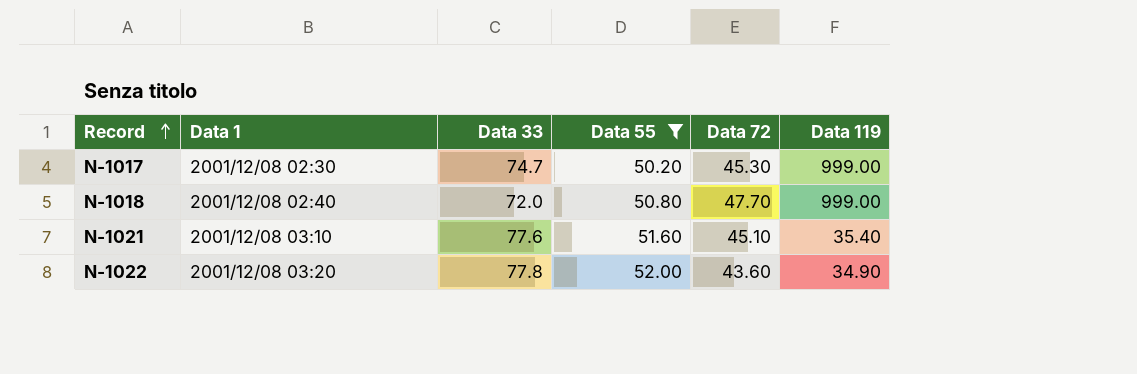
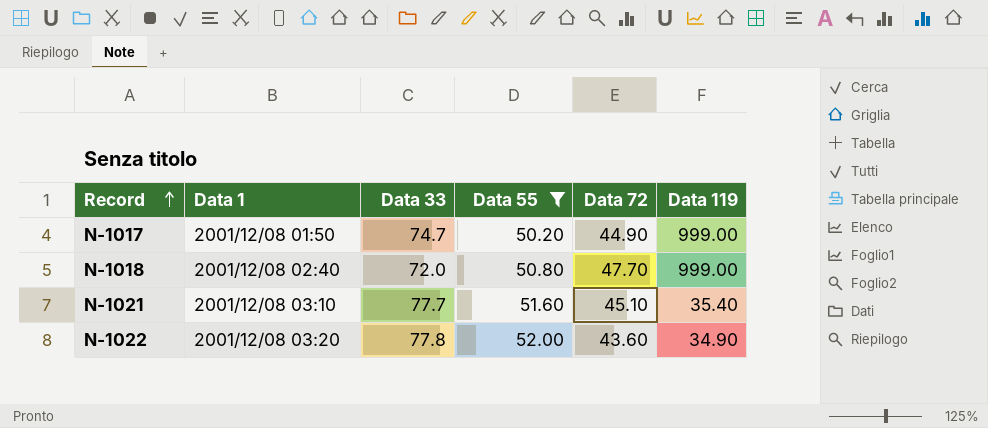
N-1017 | Data 1: 2001/12/08 02:30 -> 2001/12/08 01:50
N-1017 | Data 72: 45.30 -> 44.90
N-1021 | Data 33: 77.6 -> 77.7

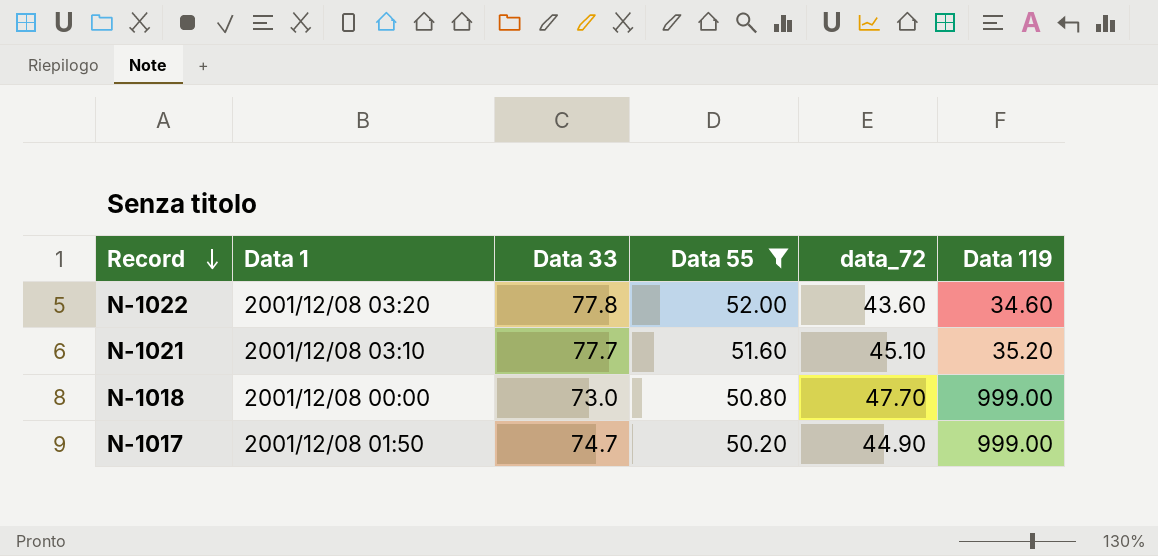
row order: Record ascending -> Record descending
column name: Data 72 -> data_72
N-1022 | Data 119: 34.90 -> 34.60
N-1021 | Data 119: 35.40 -> 35.20
N-1018 | Data 1: 2001/12/08 02:40 -> 2001/12/08 00:00
N-1018 | Data 33: 72.0 -> 73.0

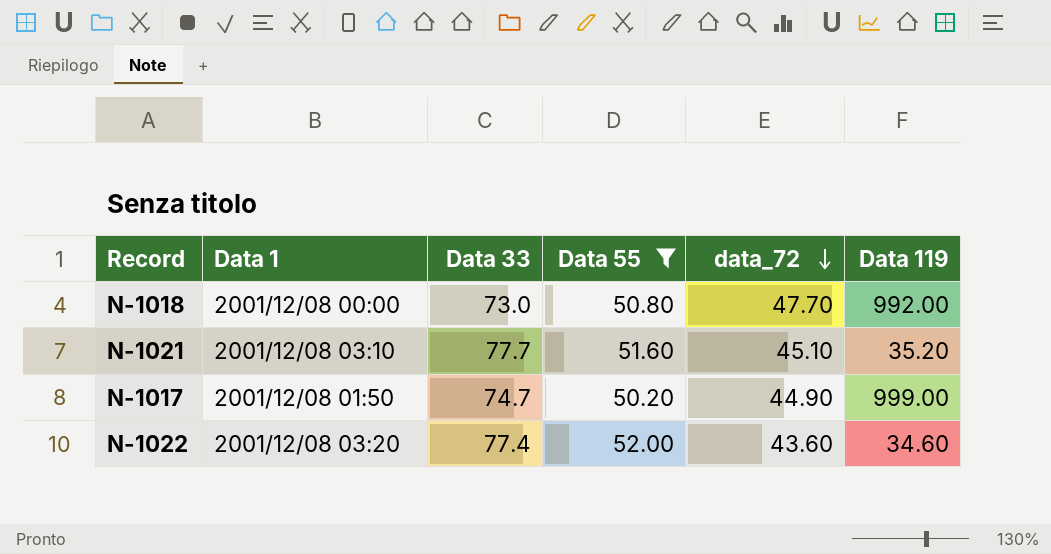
row order: Record descending -> data_72 descending
N-1018 | Data 119: 999.00 -> 992.00
N-1022 | Data 33: 77.8 -> 77.4

